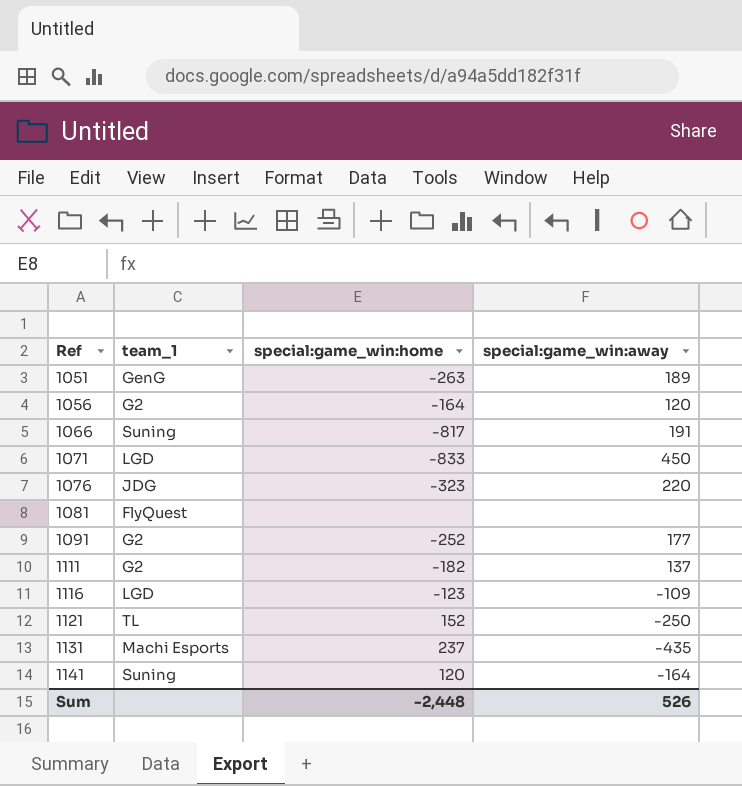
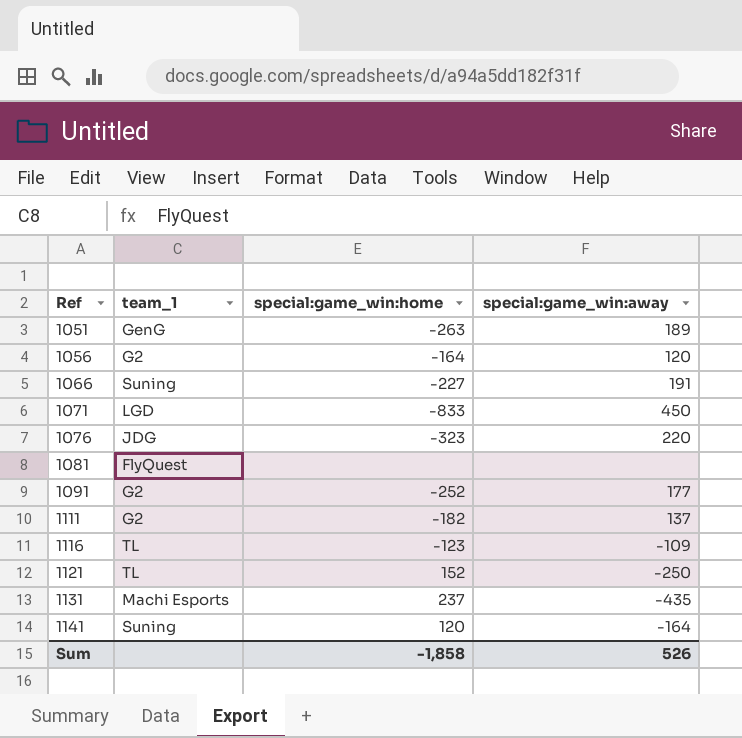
1066 | special:game_win:home: -817 -> -227
1116 | team_1: LGD -> TL
Sum | special:game_win:home: -2,448 -> -1,858

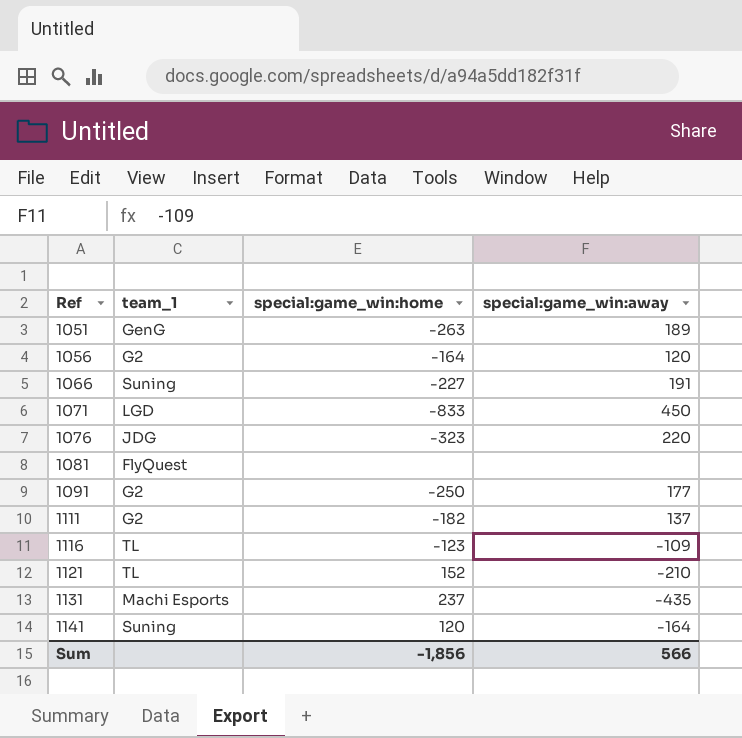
1091 | special:game_win:home: -252 -> -250
1121 | special:game_win:away: -250 -> -210
Sum | special:game_win:home: -1,858 -> -1,856
Sum | special:game_win:away: 526 -> 566

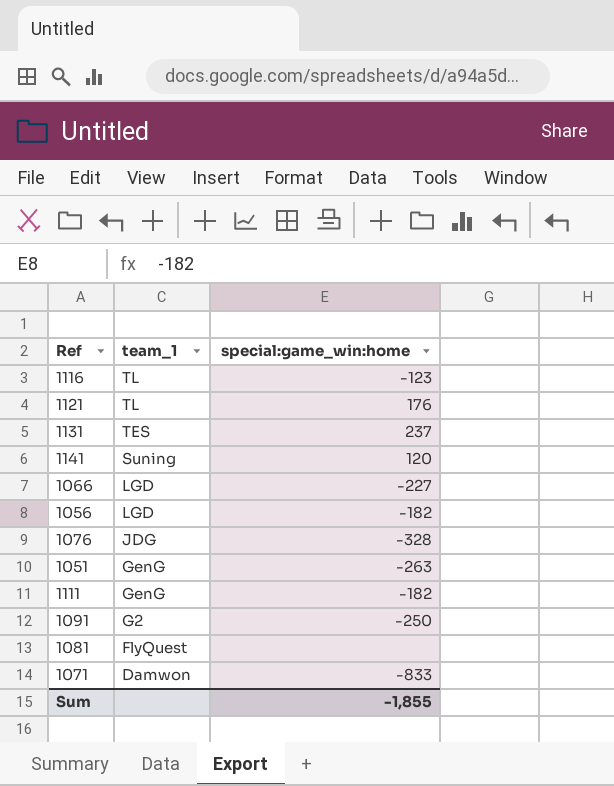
row order: Ref ascending -> team_1 descending
column special:game_win:away | position: 4 -> none
1121 | special:game_win:home: 152 -> 176
1131 | team_1: Machi Esports -> TES
1066 | team_1: Suning -> LGD
1056 | team_1: G2 -> LGD
1056 | special:game_win:home: -164 -> -182
1076 | special:game_win:home: -323 -> -328
1111 | team_1: G2 -> GenG
1071 | team_1: LGD -> Damwon
Sum | special:game_win:home: -1,856 -> -1,855

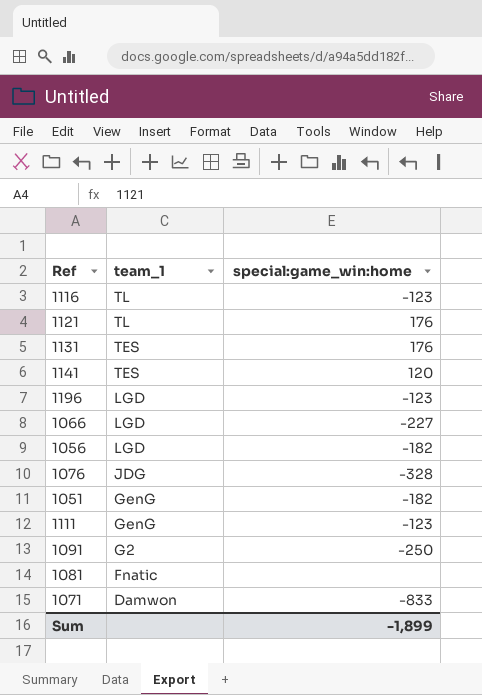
1131 | special:game_win:home: 237 -> 176
1141 | team_1: Suning -> TES
row 1196: none -> LGD | -123
1051 | special:game_win:home: -263 -> -182
1111 | special:game_win:home: -182 -> -123
1081 | team_1: FlyQuest -> Fnatic
Sum | special:game_win:home: -1,855 -> -1,899

